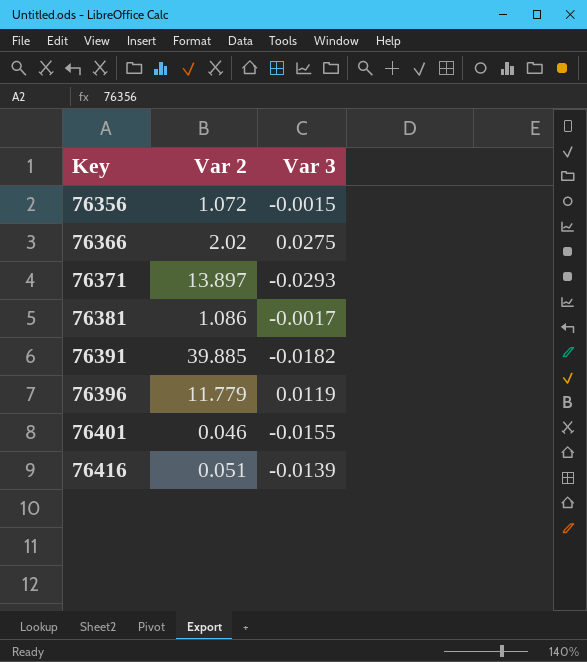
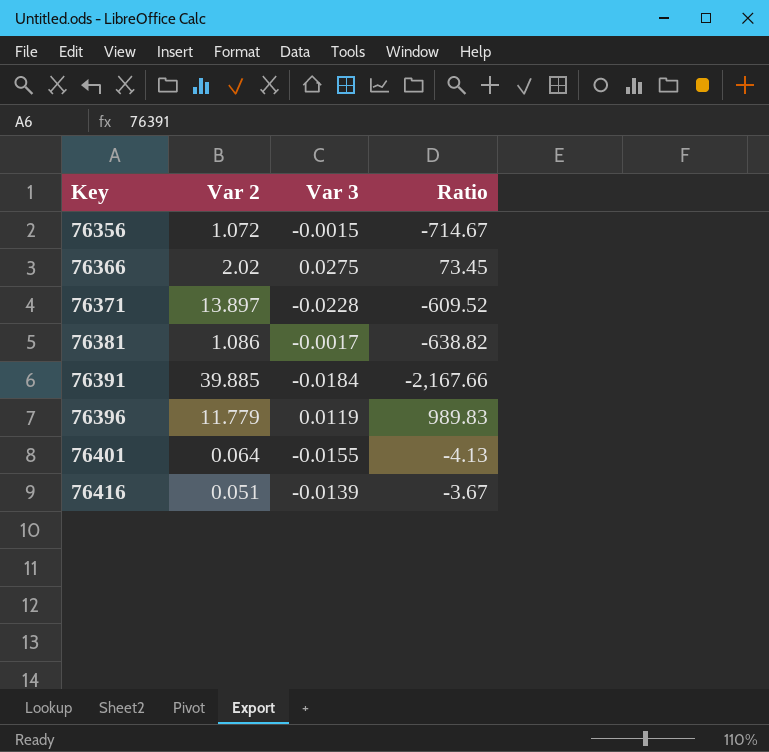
column Ratio | formula: none -> [Var 2] / [Var 3]
76371 | Var 3: -0.0293 -> -0.0228
76391 | Var 3: -0.0182 -> -0.0184
76401 | Var 2: 0.046 -> 0.064

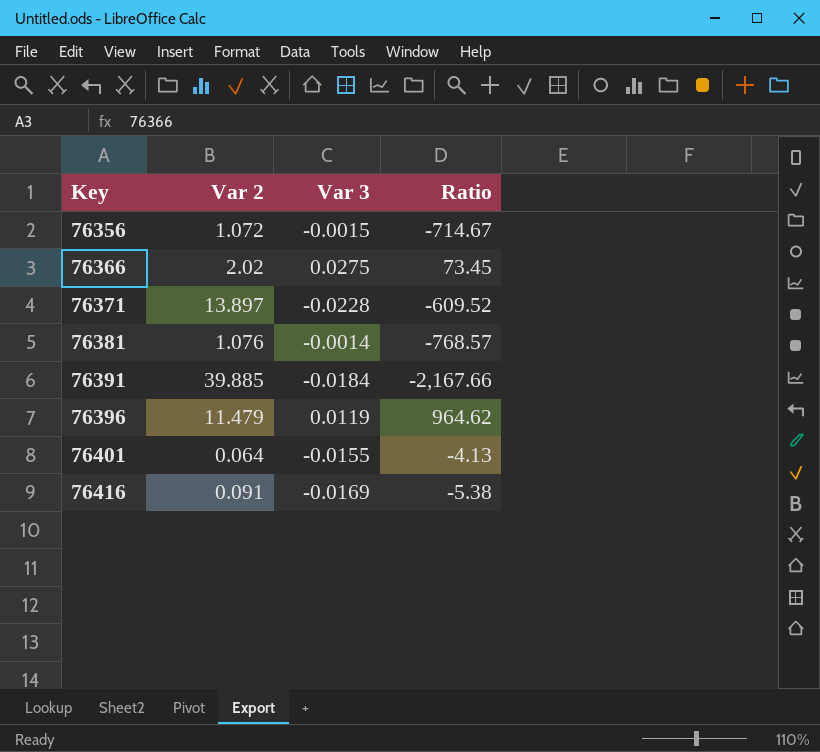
76381 | Var 2: 1.086 -> 1.076
76381 | Var 3: -0.0017 -> -0.0014
76381 | Ratio: -638.82 -> -768.57
76396 | Var 2: 11.779 -> 11.479
76396 | Ratio: 989.83 -> 964.62
76416 | Var 2: 0.051 -> 0.091
76416 | Var 3: -0.0139 -> -0.0169
76416 | Ratio: -3.67 -> -5.38

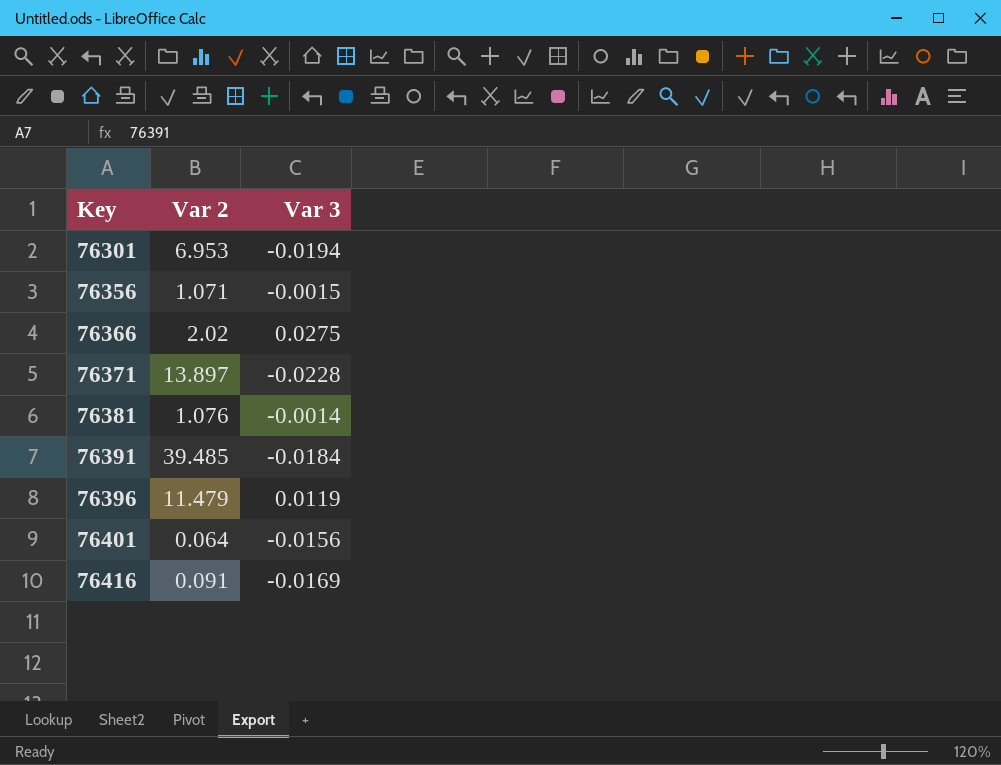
column Ratio | formula: [Var 2] / [Var 3] -> none
row 76301: none -> 6.953 | -0.0194
76356 | Var 2: 1.072 -> 1.071
76391 | Var 2: 39.885 -> 39.485
76401 | Var 3: -0.0155 -> -0.0156

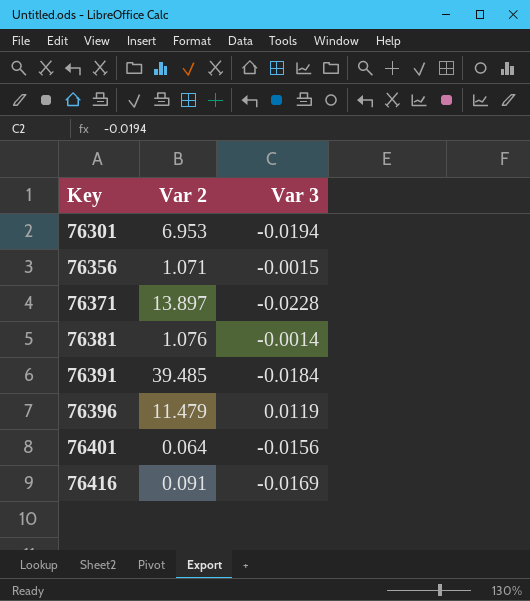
row 76366: 2.02 | 0.0275 -> none

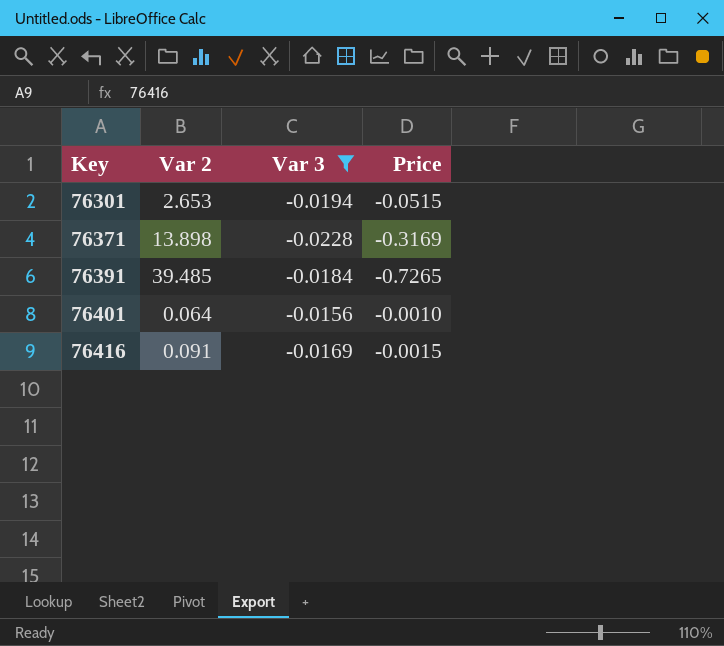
filter: none -> Var 3 <= -0.0156
column Price | formula: none -> [Var 2] * [Var 3]
76301 | Var 2: 6.953 -> 2.653
76371 | Var 2: 13.897 -> 13.898

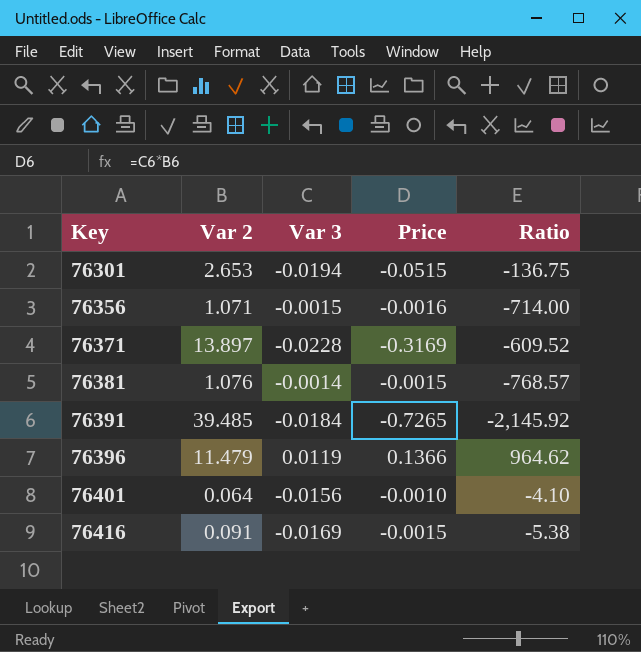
filter: Var 3 <= -0.0156 -> none
column Ratio | formula: none -> [Var 2] / [Var 3]
76371 | Var 2: 13.898 -> 13.897

